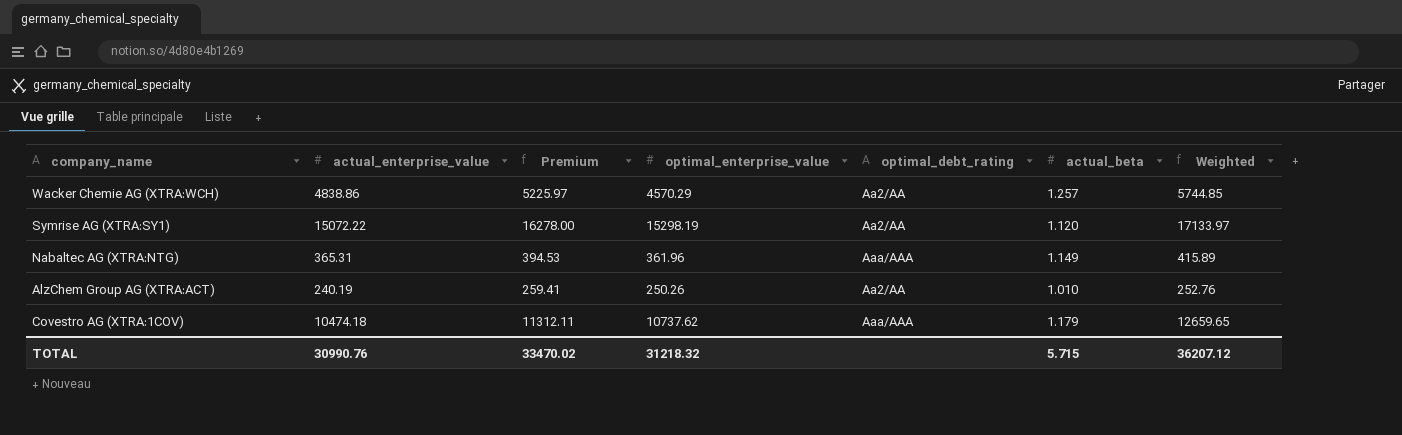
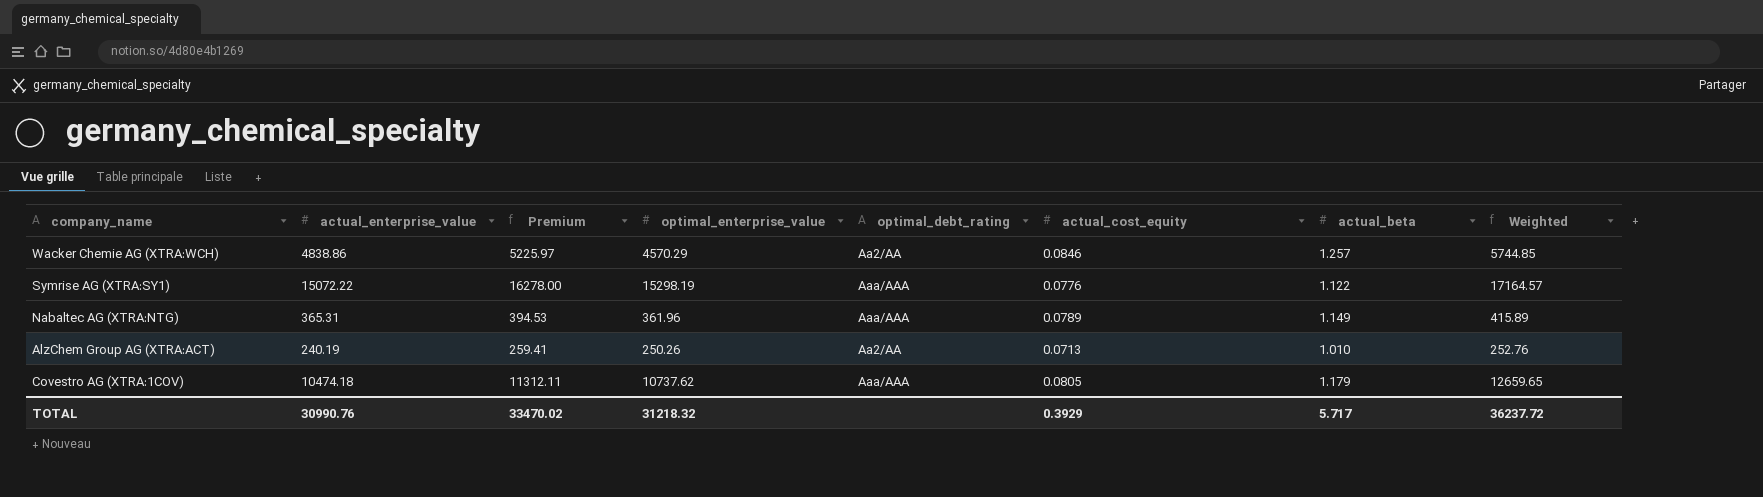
column actual_cost_equity | position: none -> 6
Symrise AG (XTRA:SY1) | optimal_debt_rating: Aa2/AA -> Aaa/AAA
Symrise AG (XTRA:SY1) | actual_beta: 1.120 -> 1.122
Symrise AG (XTRA:SY1) | Weighted: 17133.97 -> 17164.57
TOTAL | actual_beta: 5.715 -> 5.717
TOTAL | Weighted: 36207.12 -> 36237.72

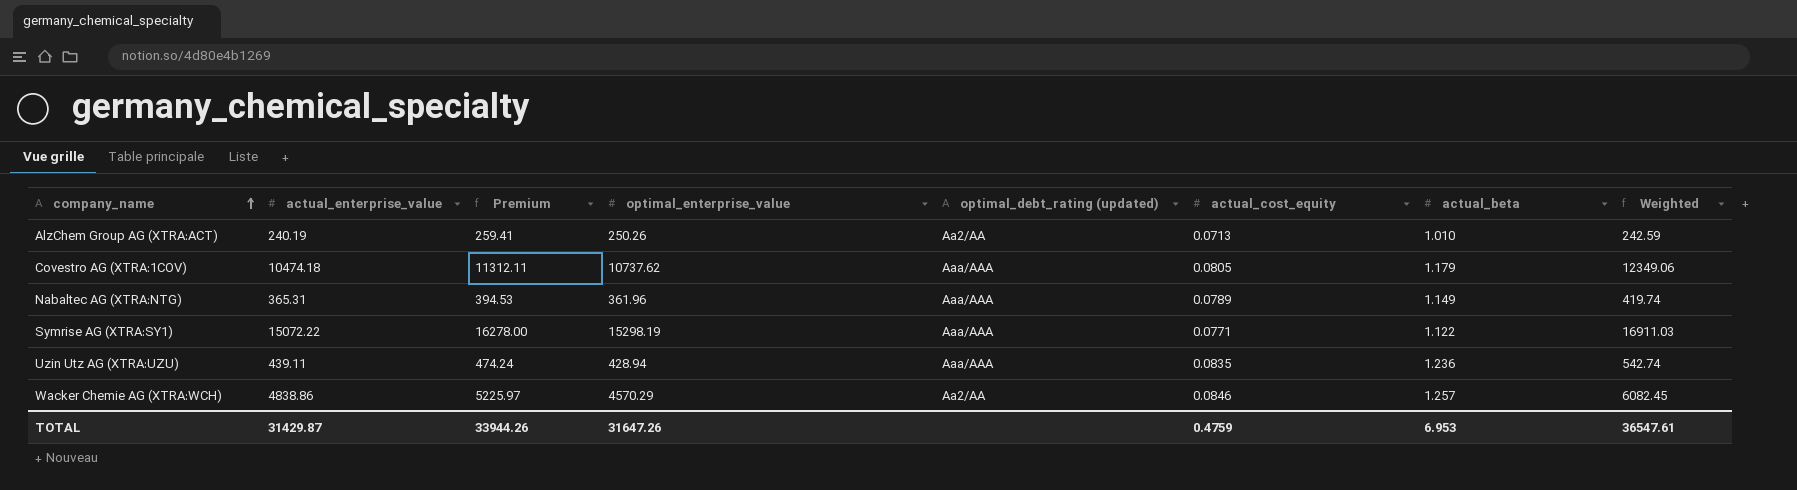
row order: none -> company_name ascending
column name: optimal_debt_rating -> optimal_debt_rating (updated)
column Weighted | formula: [optimal_enterprise_value] * [actual_beta] -> [actual_enterprise_value] * [actual_beta]
Symrise AG (XTRA:SY1) | actual_cost_equity: 0.0776 -> 0.0771
row Uzin Utz AG (XTRA:UZU): none -> 439.11 | 474.24 | 428.94 | Aaa/AAA | 0.0835 | 1.236 | 542.74
TOTAL | actual_enterprise_value: 30990.76 -> 31429.87
TOTAL | Premium: 33470.02 -> 33944.26
TOTAL | optimal_enterprise_value: 31218.32 -> 31647.26
TOTAL | actual_cost_equity: 0.3929 -> 0.4759
TOTAL | actual_beta: 5.717 -> 6.953
TOTAL | Weighted: 36237.72 -> 36547.61

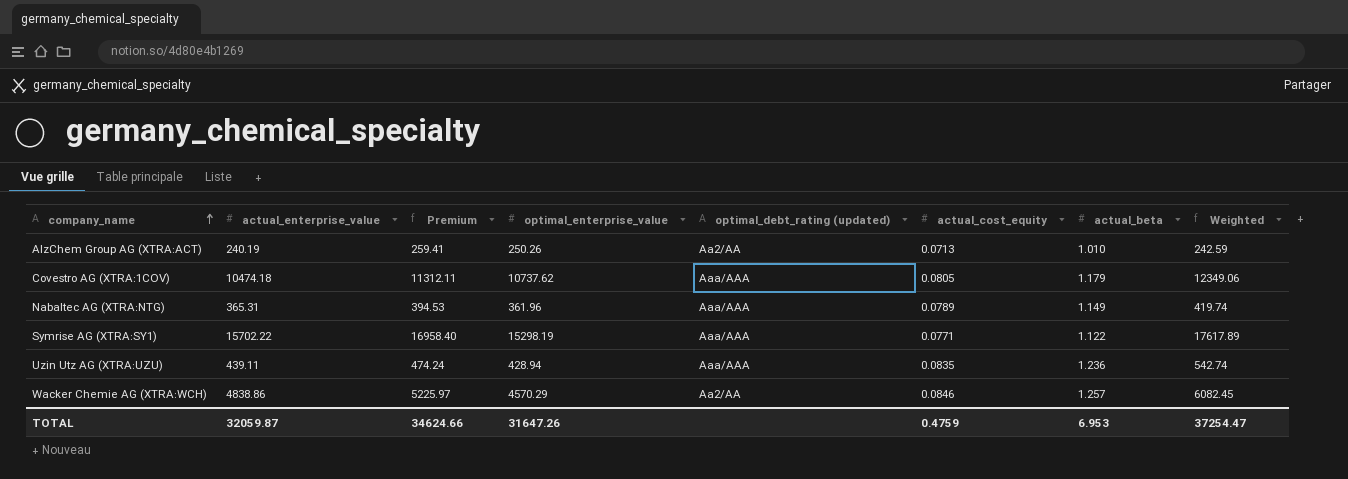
Symrise AG (XTRA:SY1) | actual_enterprise_value: 15072.22 -> 15702.22
Symrise AG (XTRA:SY1) | Premium: 16278.00 -> 16958.40
Symrise AG (XTRA:SY1) | Weighted: 16911.03 -> 17617.89
TOTAL | actual_enterprise_value: 31429.87 -> 32059.87
TOTAL | Premium: 33944.26 -> 34624.66
TOTAL | Weighted: 36547.61 -> 37254.47

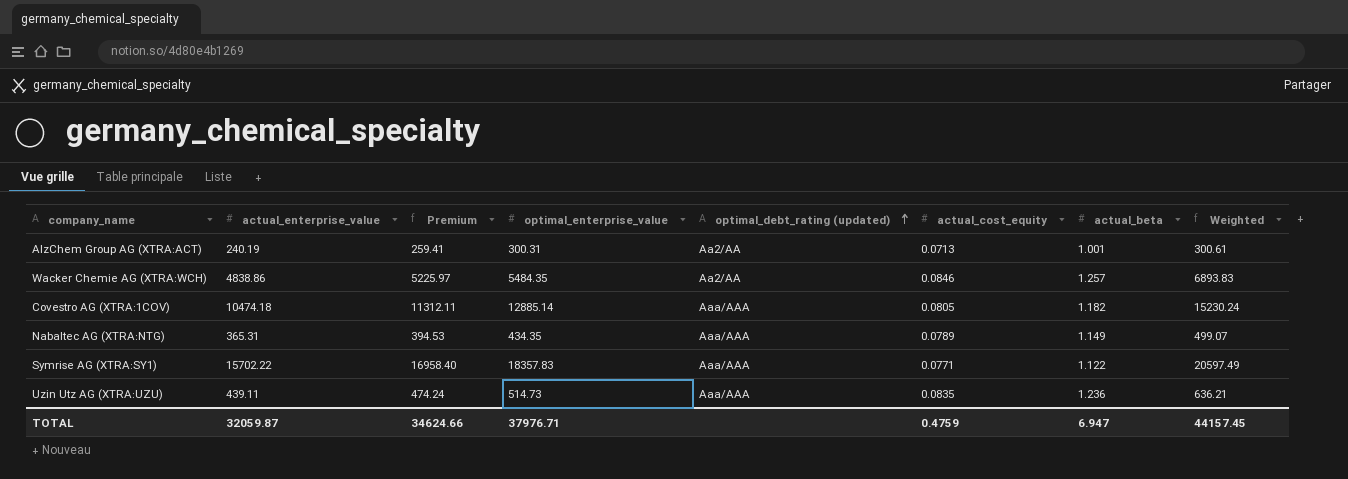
row order: company_name ascending -> optimal_debt_rating (updated) ascending
column Weighted | formula: [actual_enterprise_value] * [actual_beta] -> [optimal_enterprise_value] * [actual_beta]
AlzChem Group AG (XTRA:ACT) | optimal_enterprise_value: 250.26 -> 300.31
AlzChem Group AG (XTRA:ACT) | actual_beta: 1.010 -> 1.001
Wacker Chemie AG (XTRA:WCH) | optimal_enterprise_value: 4570.29 -> 5484.35
Covestro AG (XTRA:1COV) | optimal_enterprise_value: 10737.62 -> 12885.14
Covestro AG (XTRA:1COV) | actual_beta: 1.179 -> 1.182
Nabaltec AG (XTRA:NTG) | optimal_enterprise_value: 361.96 -> 434.35
Symrise AG (XTRA:SY1) | optimal_enterprise_value: 15298.19 -> 18357.83
Uzin Utz AG (XTRA:UZU) | optimal_enterprise_value: 428.94 -> 514.73
TOTAL | optimal_enterprise_value: 31647.26 -> 37976.71
TOTAL | actual_beta: 6.953 -> 6.947
TOTAL | Weighted: 37254.47 -> 44157.45

